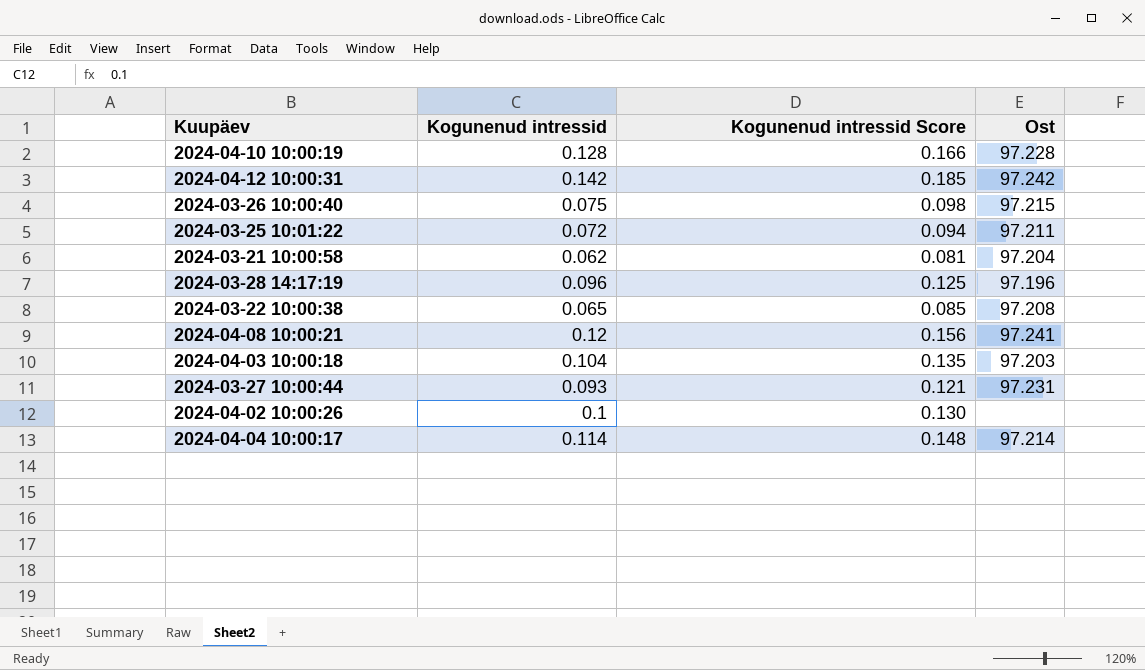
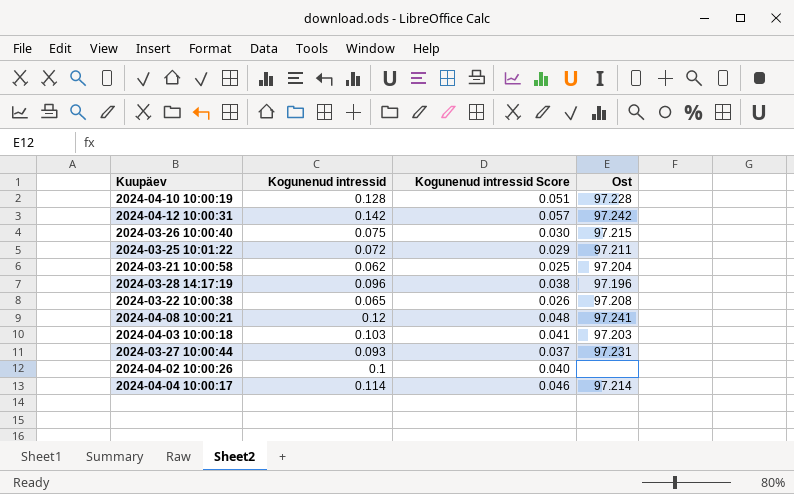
column Kogunenud intressid Score | formula: [Kogunenud intressid] * 1.3 -> [Kogunenud intressid] * 0.4
2024-04-03 10:00:18 | Kogunenud intressid: 0.104 -> 0.103

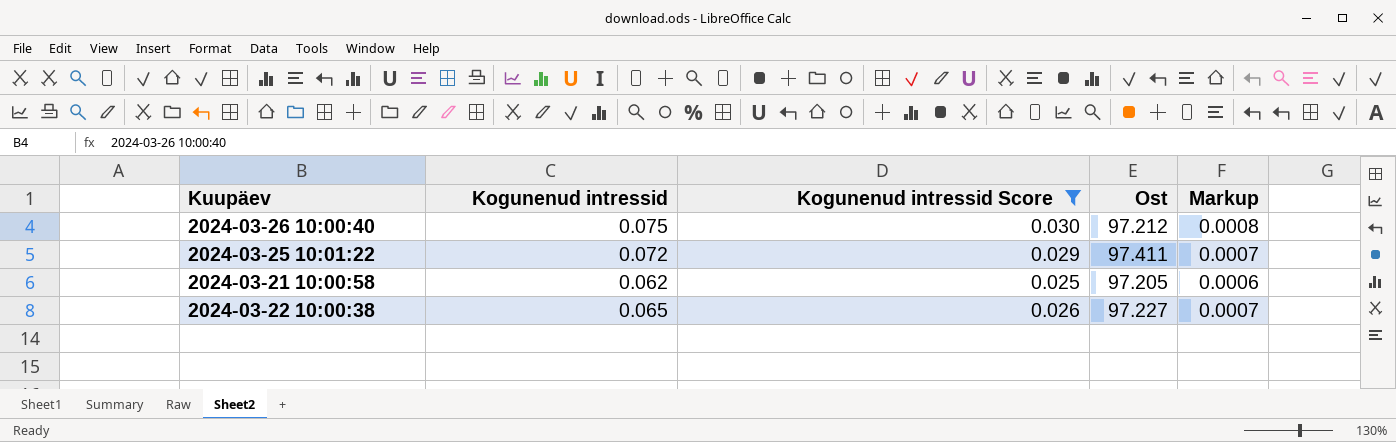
filter: none -> Kogunenud intressid Score <= 0.030
column Markup | formula: none -> [Kogunenud intressid] * 0.01
2024-03-26 10:00:40 | Ost: 97.215 -> 97.212
2024-03-25 10:01:22 | Ost: 97.211 -> 97.411
2024-03-21 10:00:58 | Ost: 97.204 -> 97.205
2024-03-22 10:00:38 | Ost: 97.208 -> 97.227

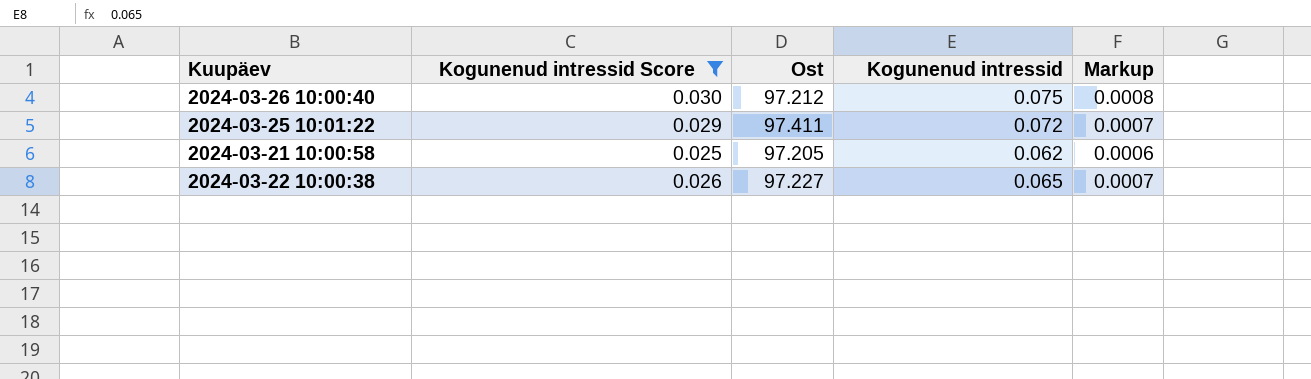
column Kogunenud intressid | position: 2 -> 4

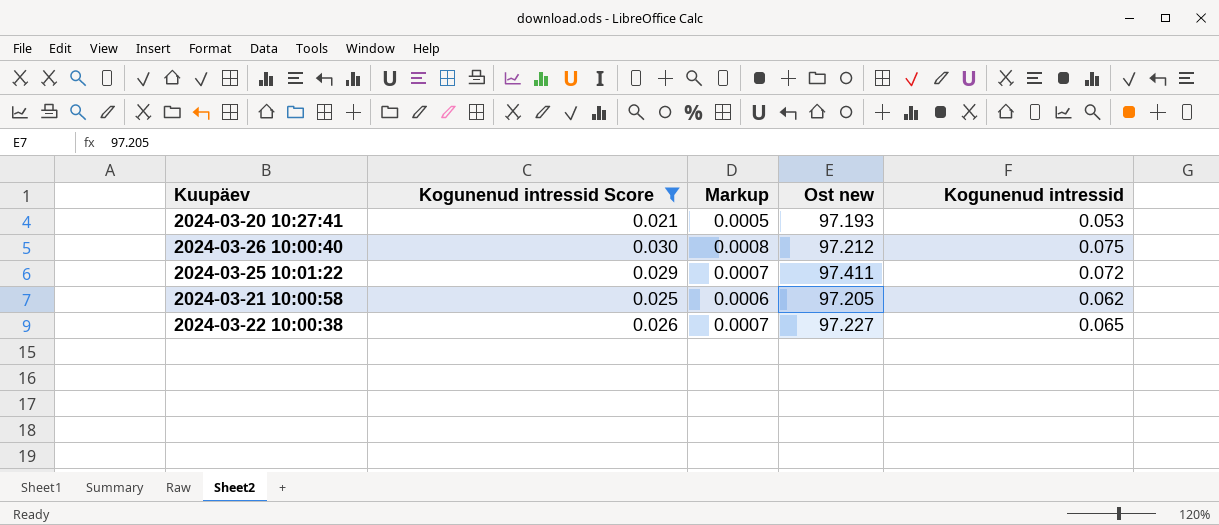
column Markup | position: 5 -> 3
column name: Ost -> Ost new
row 2024-03-20 10:27:41: none -> 0.021 | 0.0005 | 97.193 | 0.053

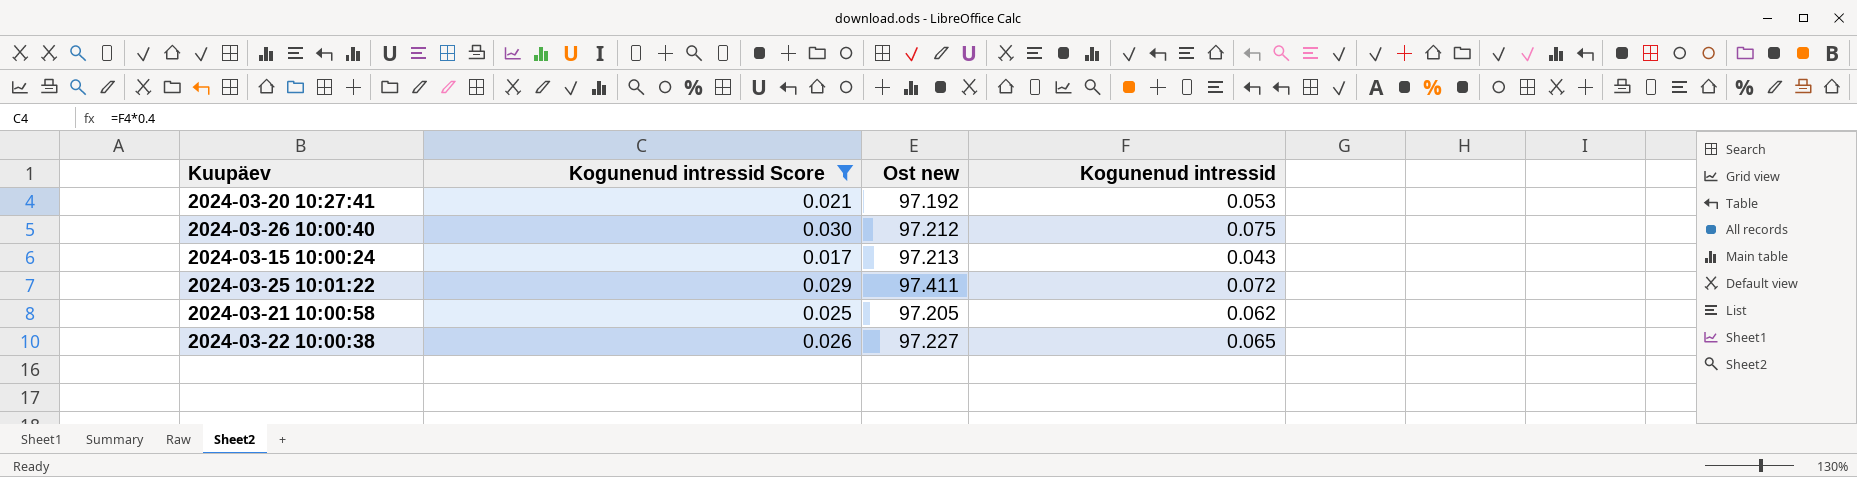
column Markup | formula: [Kogunenud intressid] * 0.01 -> none
2024-03-20 10:27:41 | Ost new: 97.193 -> 97.192
row 2024-03-15 10:00:24: none -> 0.017 | 97.213 | 0.043

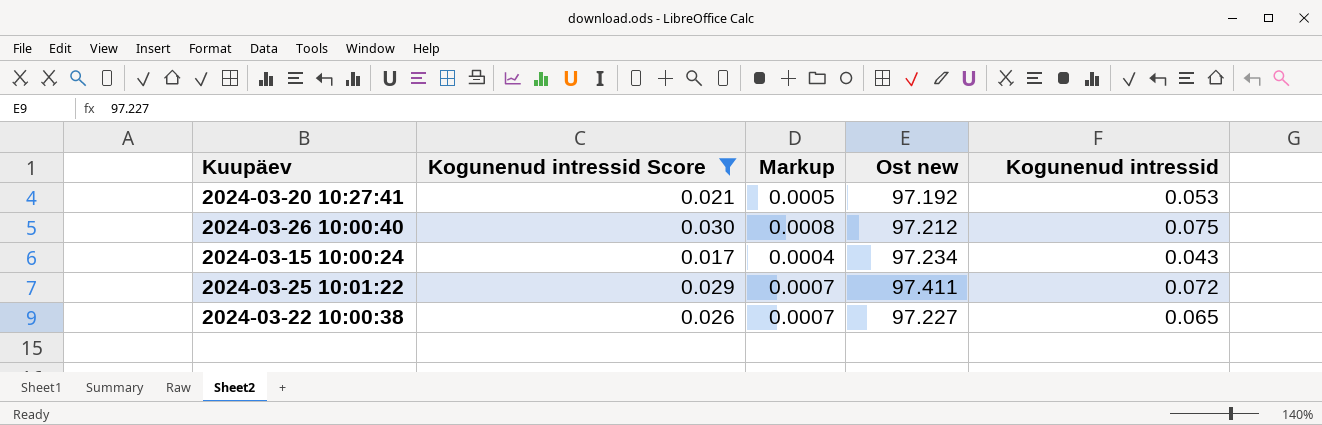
column Markup | formula: none -> [Kogunenud intressid] * 0.01
row 2024-03-21 10:00:58: 0.025 | 97.205 | 0.062 -> none
2024-03-15 10:00:24 | Ost new: 97.213 -> 97.234

